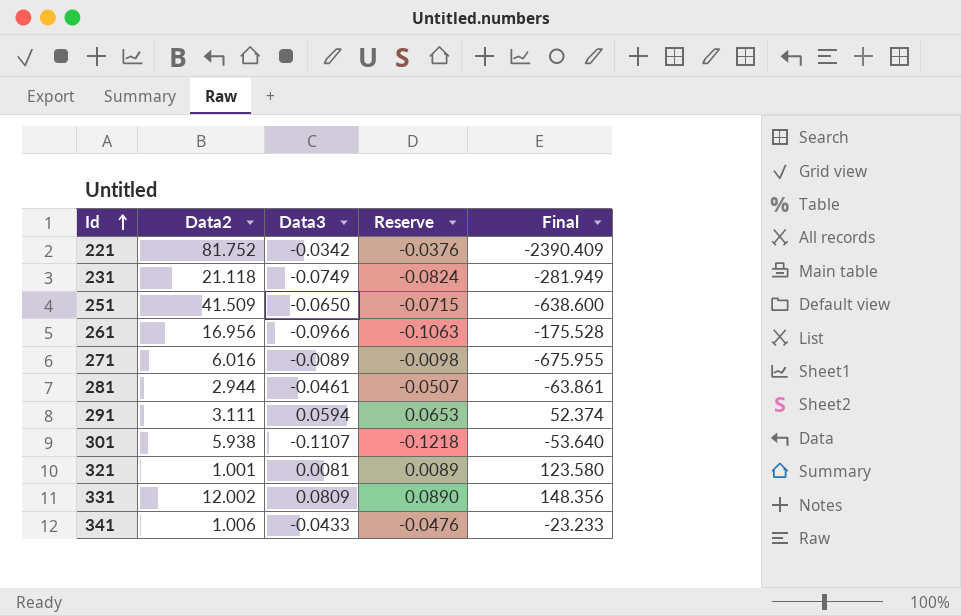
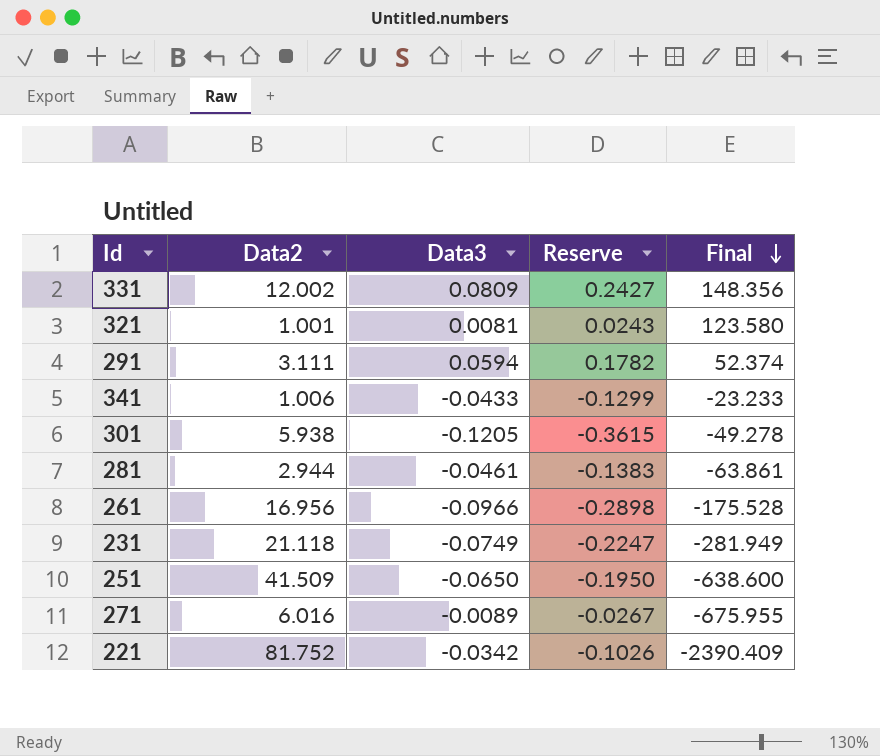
row order: Id ascending -> Final descending
column Reserve | formula: [Data3] * 1.1 -> [Data3] * 3
301 | Data3: -0.1107 -> -0.1205
301 | Final: -53.640 -> -49.278

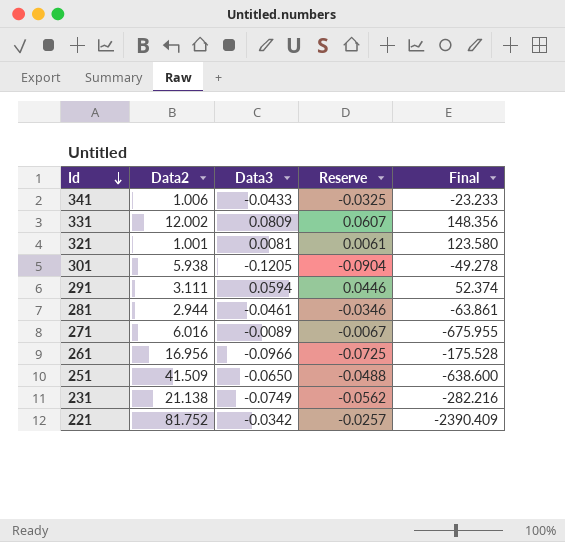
row order: Final descending -> Id descending
column Reserve | formula: [Data3] * 3 -> [Data3] * 0.75
231 | Data2: 21.118 -> 21.138
231 | Final: -281.949 -> -282.216

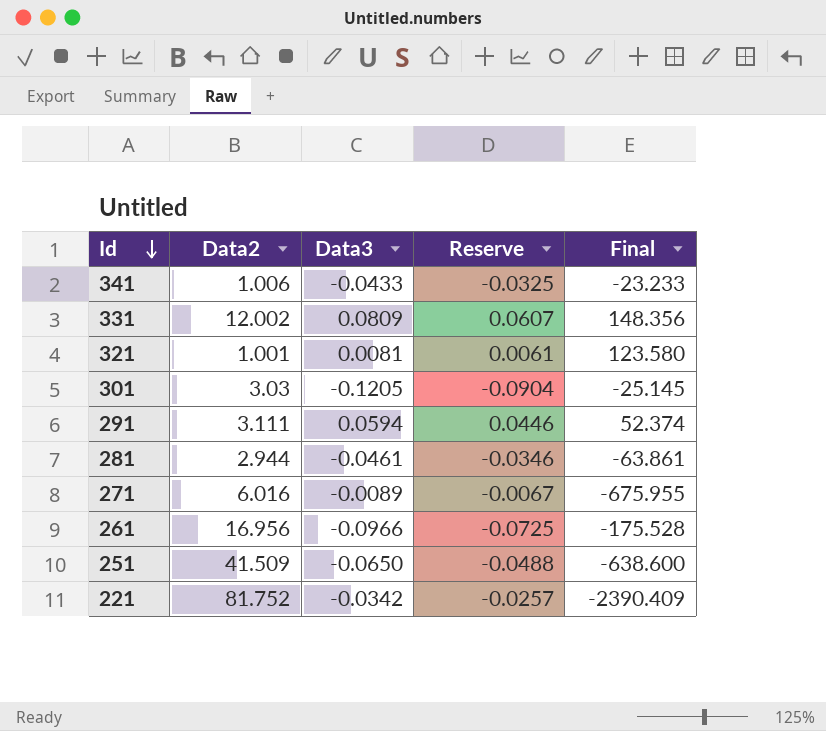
row 231: 21.138 | -0.0749 | -0.0562 | -282.216 -> none
301 | Data2: 5.938 -> 3.03
301 | Final: -49.278 -> -25.145

